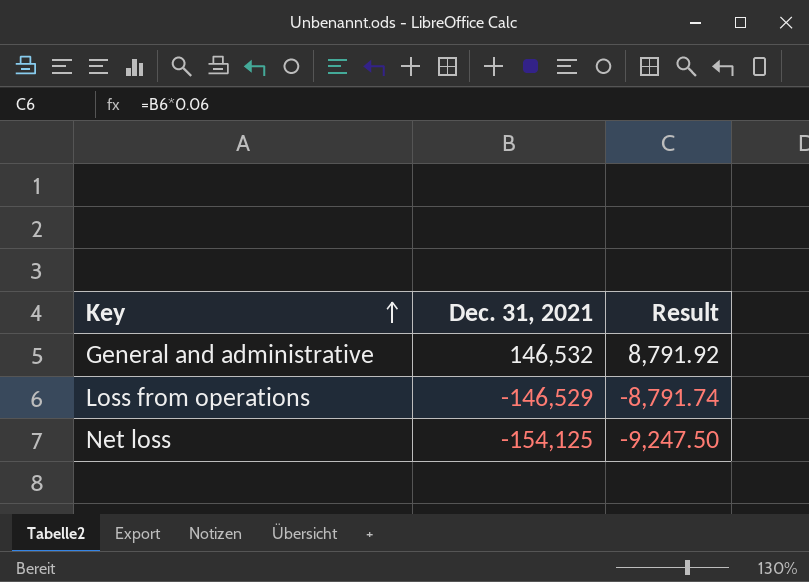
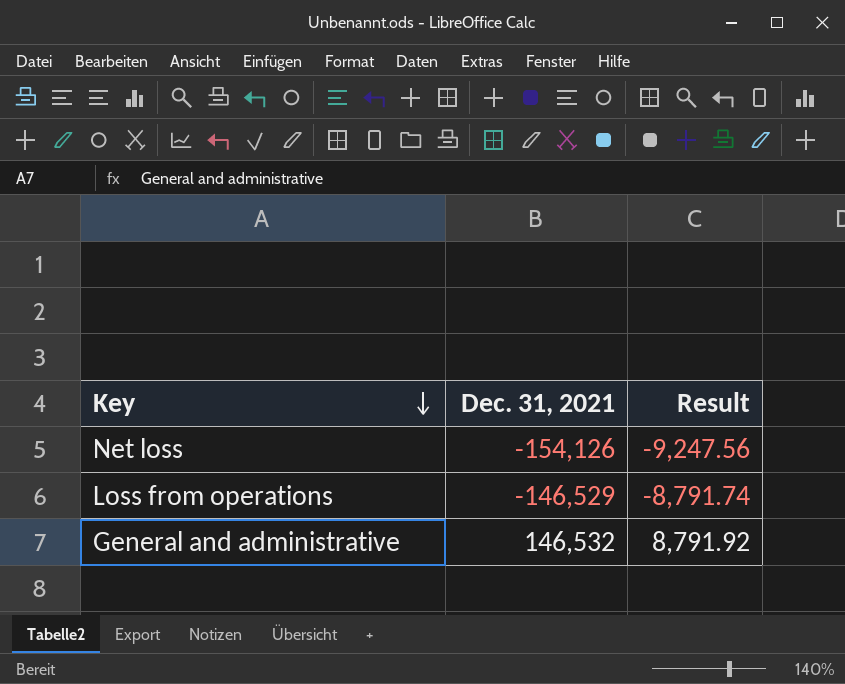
row order: Key ascending -> Key descending
Net loss | Dec. 31, 2021: -154,125 -> -154,126
Net loss | Result: -9,247.50 -> -9,247.56

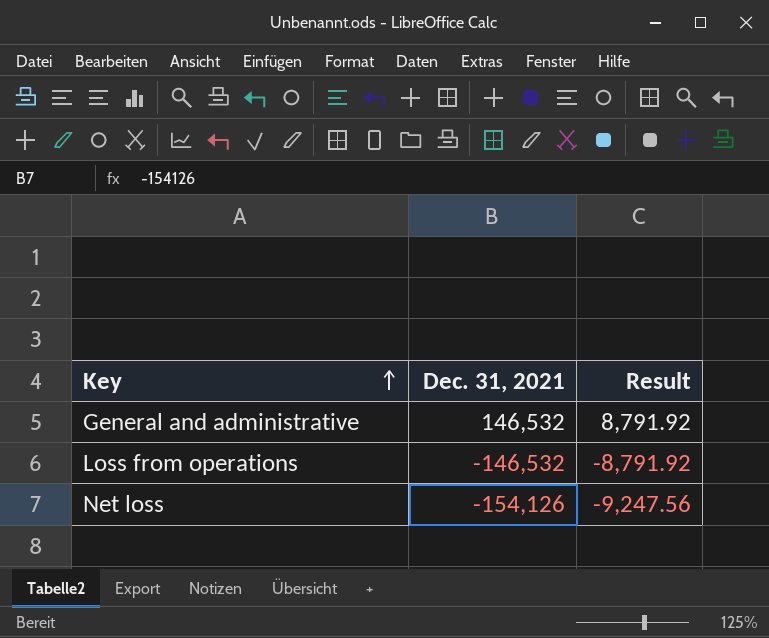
row order: Key descending -> Key ascending
Loss from operations | Dec. 31, 2021: -146,529 -> -146,532
Loss from operations | Result: -8,791.74 -> -8,791.92

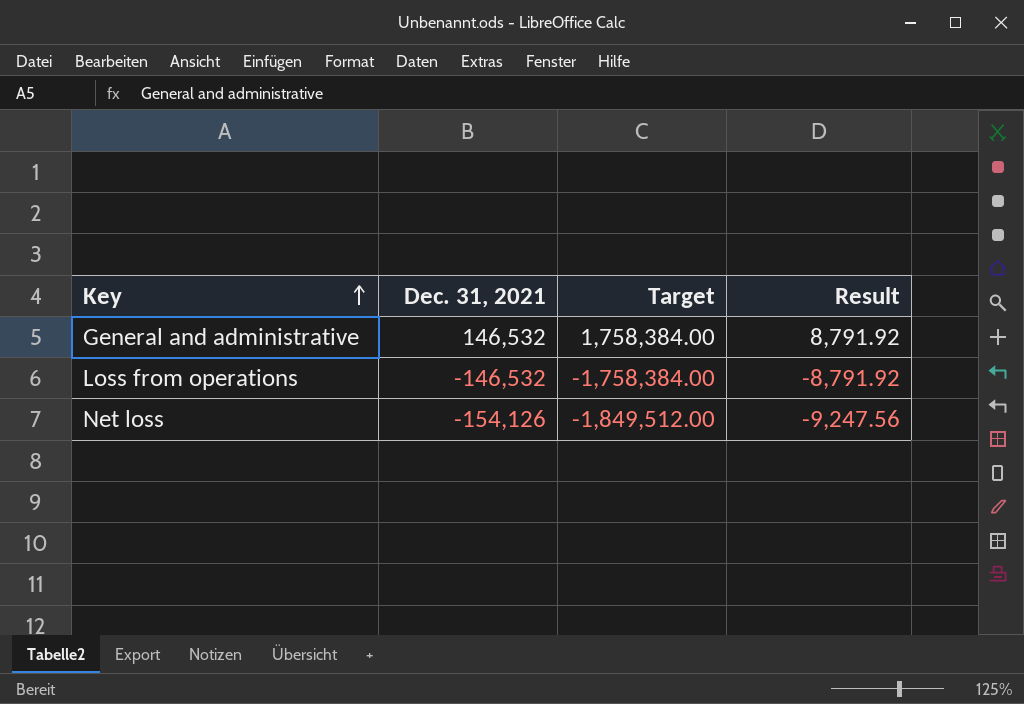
column Target | formula: none -> [Dec. 31, 2021] * 12

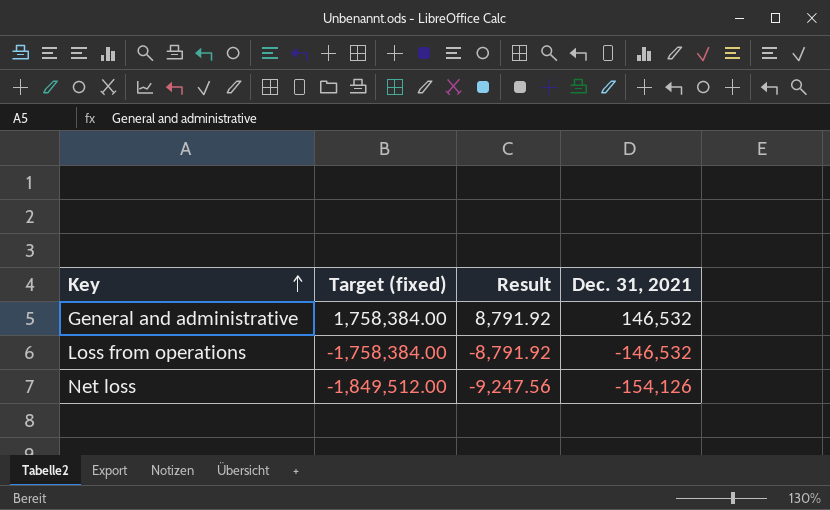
column name: Target -> Target (fixed)
column Dec. 31, 2021 | position: 2 -> 4

